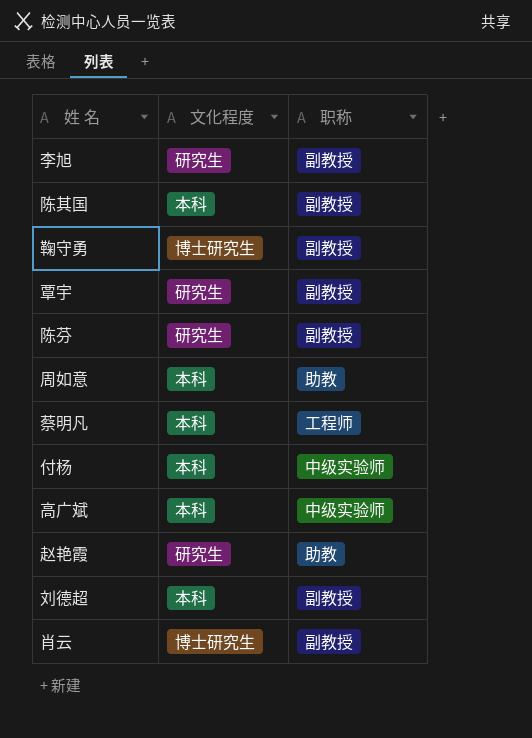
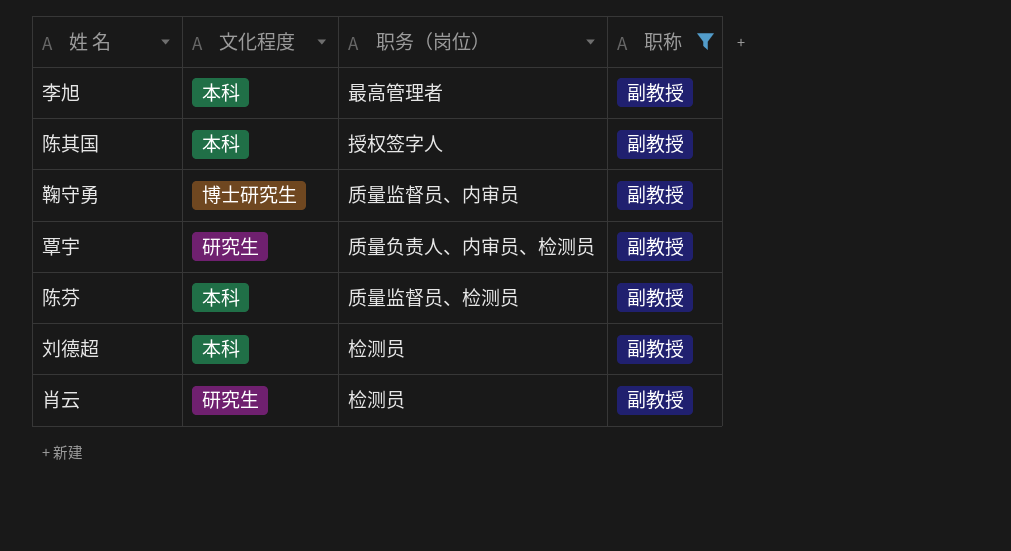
filter: none -> 职称 = 副教授
column 职务（岗位） | position: none -> 3
李旭 | 文化程度: 研究生 -> 本科
陈芬 | 文化程度: 研究生 -> 本科
肖云 | 文化程度: 博士研究生 -> 研究生

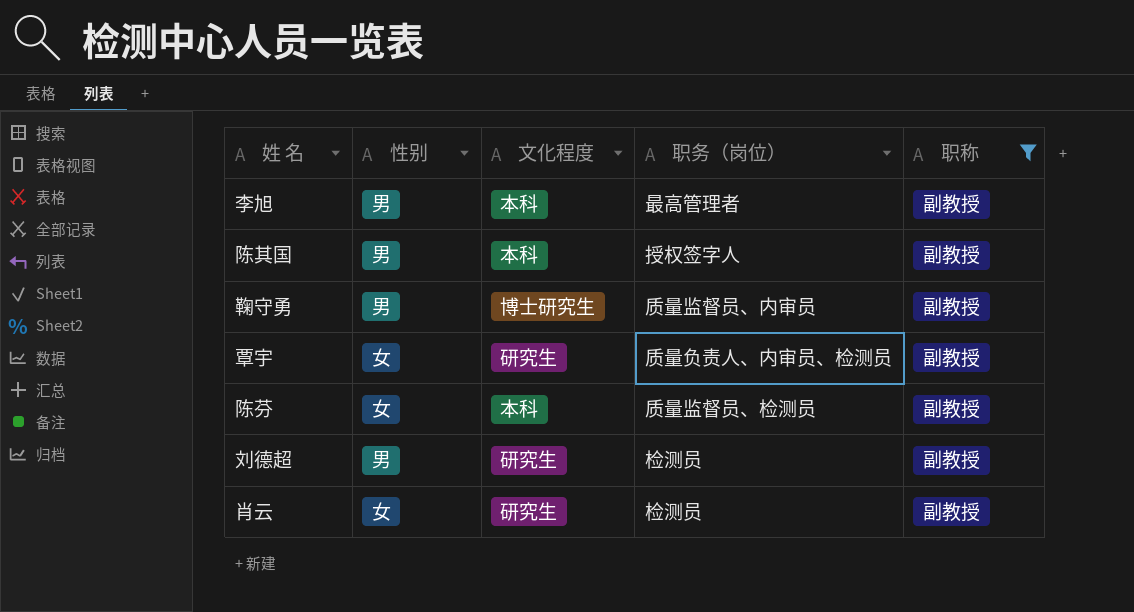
column 性别 | position: none -> 2
刘德超 | 文化程度: 本科 -> 研究生

